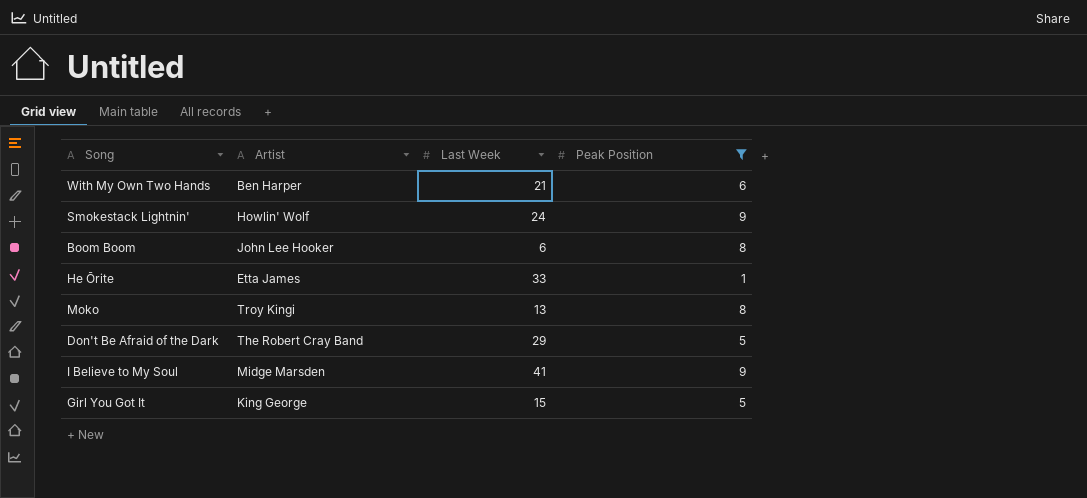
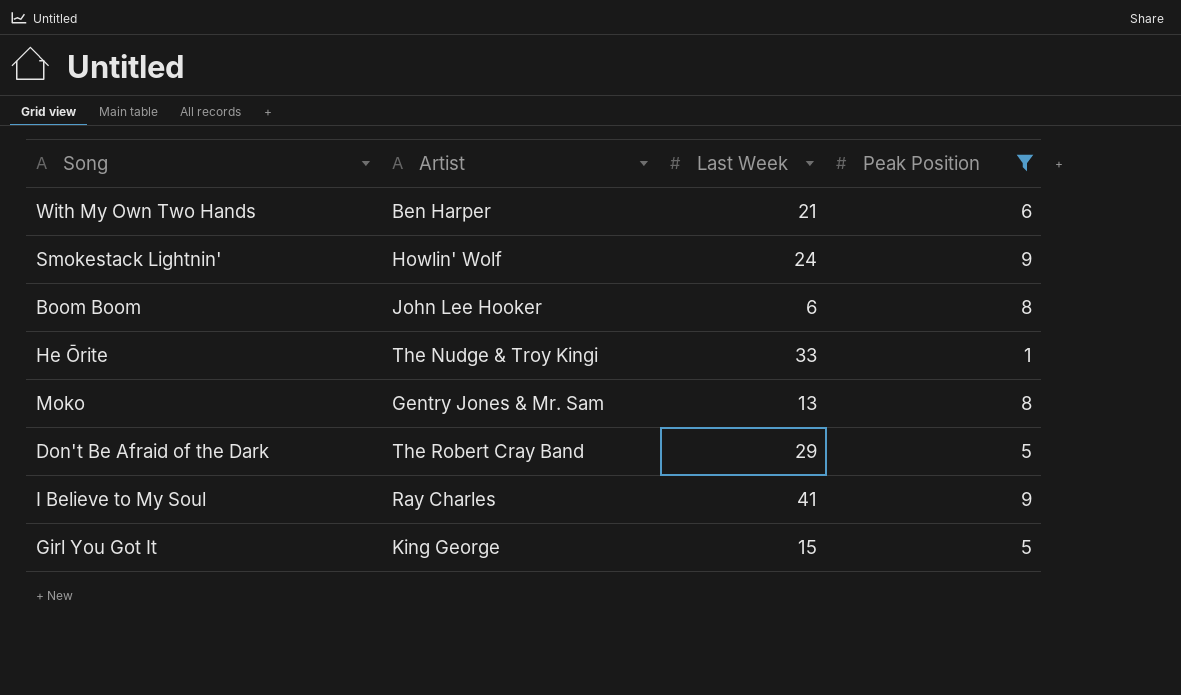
He Ōrite | Artist: Etta James -> The Nudge & Troy Kingi
Moko | Artist: Troy Kingi -> Gentry Jones & Mr. Sam
I Believe to My Soul | Artist: Midge Marsden -> Ray Charles

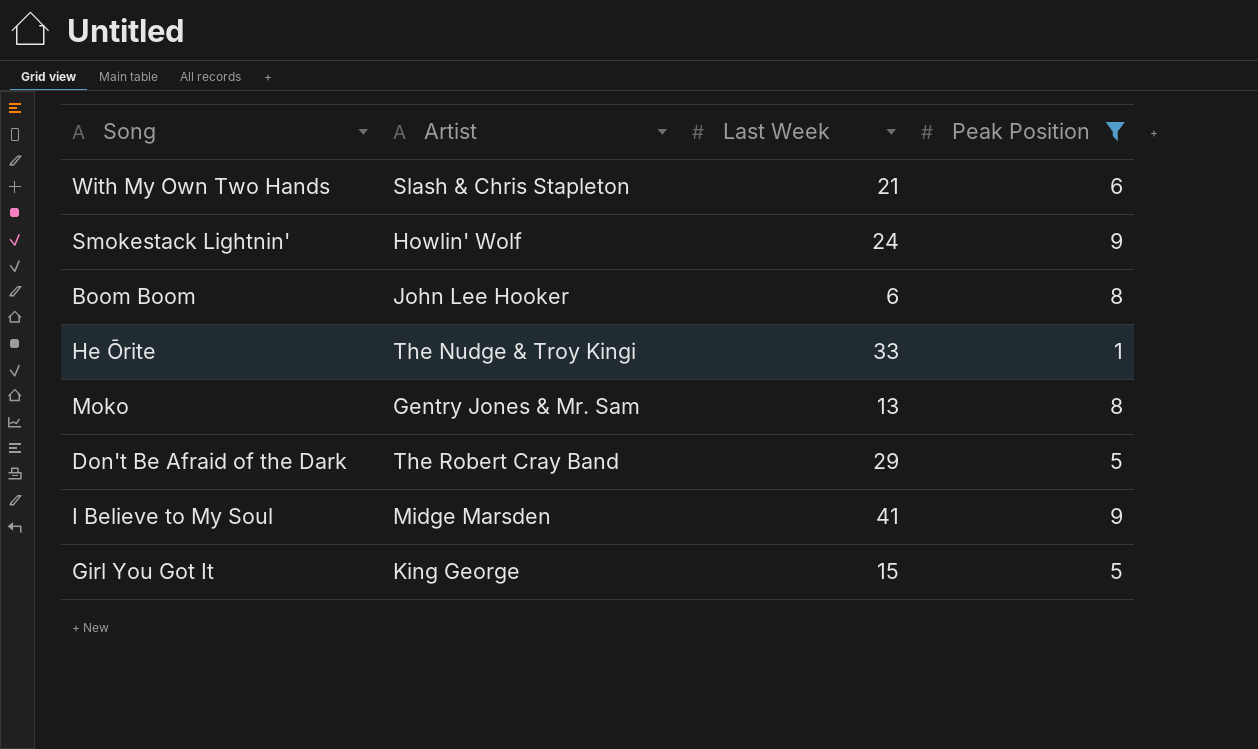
With My Own Two Hands | Artist: Ben Harper -> Slash & Chris Stapleton
I Believe to My Soul | Artist: Ray Charles -> Midge Marsden

